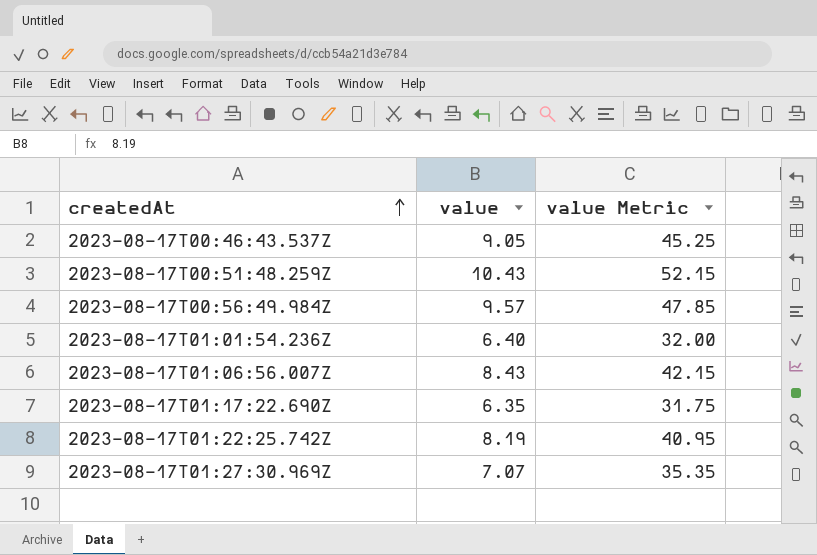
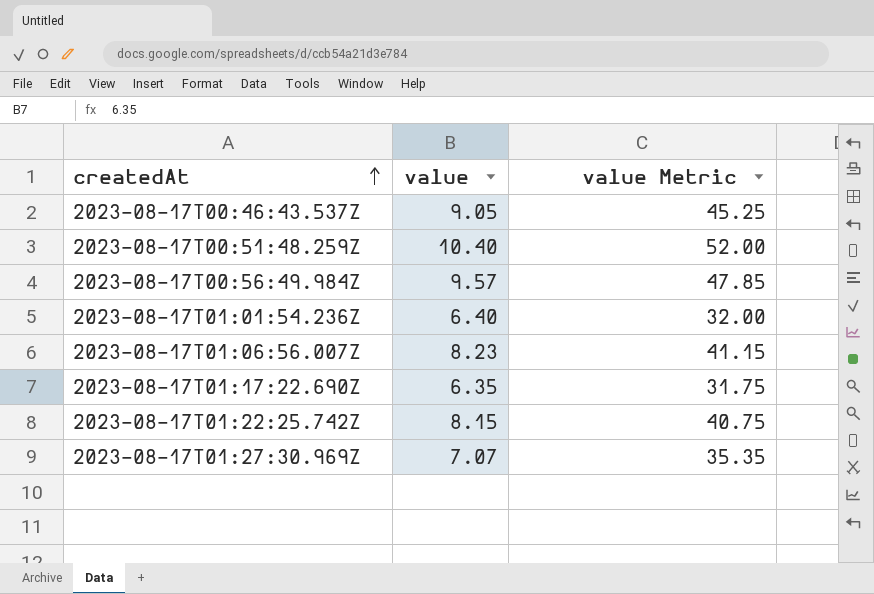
2023-08-17T00:51:48.259Z | value: 10.43 -> 10.40
2023-08-17T00:51:48.259Z | value Metric: 52.15 -> 52.00
2023-08-17T01:06:56.007Z | value: 8.43 -> 8.23
2023-08-17T01:06:56.007Z | value Metric: 42.15 -> 41.15
2023-08-17T01:22:25.742Z | value: 8.19 -> 8.15
2023-08-17T01:22:25.742Z | value Metric: 40.95 -> 40.75

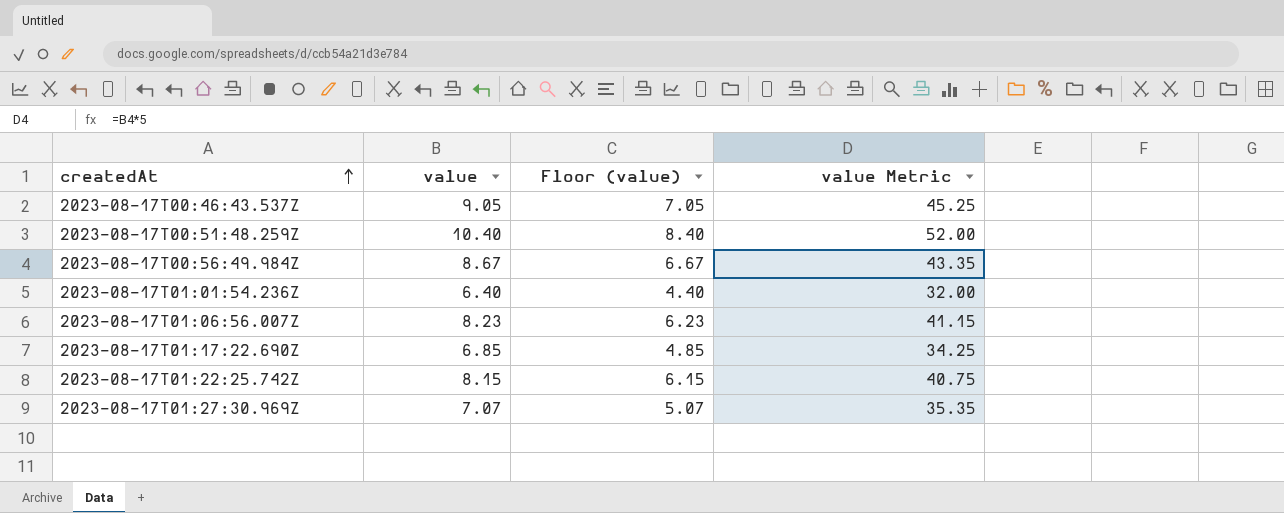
column Floor (value) | formula: none -> [value] - 2
2023-08-17T00:56:49.984Z | value: 9.57 -> 8.67
2023-08-17T00:56:49.984Z | value Metric: 47.85 -> 43.35
2023-08-17T01:17:22.690Z | value: 6.35 -> 6.85
2023-08-17T01:17:22.690Z | value Metric: 31.75 -> 34.25

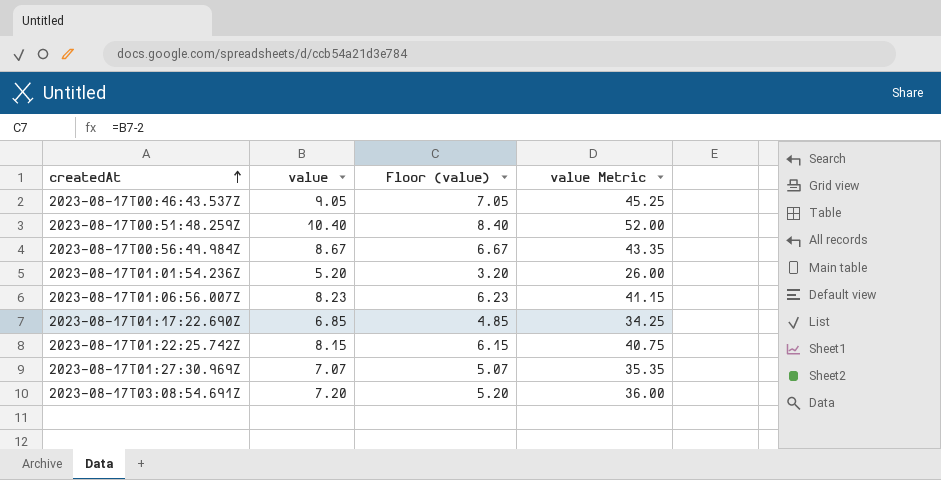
2023-08-17T01:01:54.236Z | value: 6.40 -> 5.20
2023-08-17T01:01:54.236Z | Floor (value): 4.40 -> 3.20
2023-08-17T01:01:54.236Z | value Metric: 32.00 -> 26.00
row 2023-08-17T03:08:54.691Z: none -> 7.20 | 5.20 | 36.00

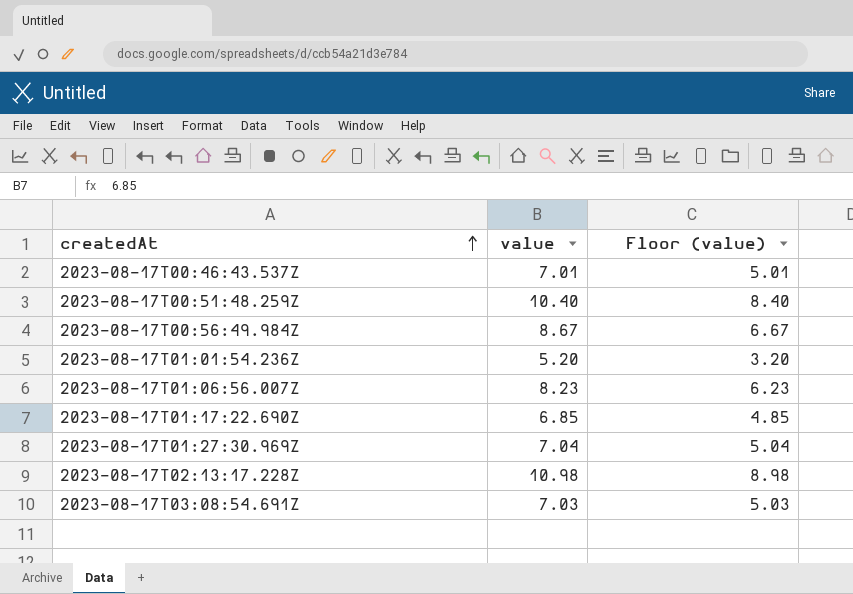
column value Metric | formula: [value] * 5 -> none
row 2023-08-17T01:22:25.742Z: 8.15 | 6.15 | 40.75 -> none
2023-08-17T00:46:43.537Z | value: 9.05 -> 7.01
2023-08-17T00:46:43.537Z | Floor (value): 7.05 -> 5.01
2023-08-17T01:27:30.969Z | value: 7.07 -> 7.04
2023-08-17T01:27:30.969Z | Floor (value): 5.07 -> 5.04
row 2023-08-17T02:13:17.228Z: none -> 10.98 | 8.98
2023-08-17T03:08:54.691Z | value: 7.20 -> 7.03
2023-08-17T03:08:54.691Z | Floor (value): 5.20 -> 5.03

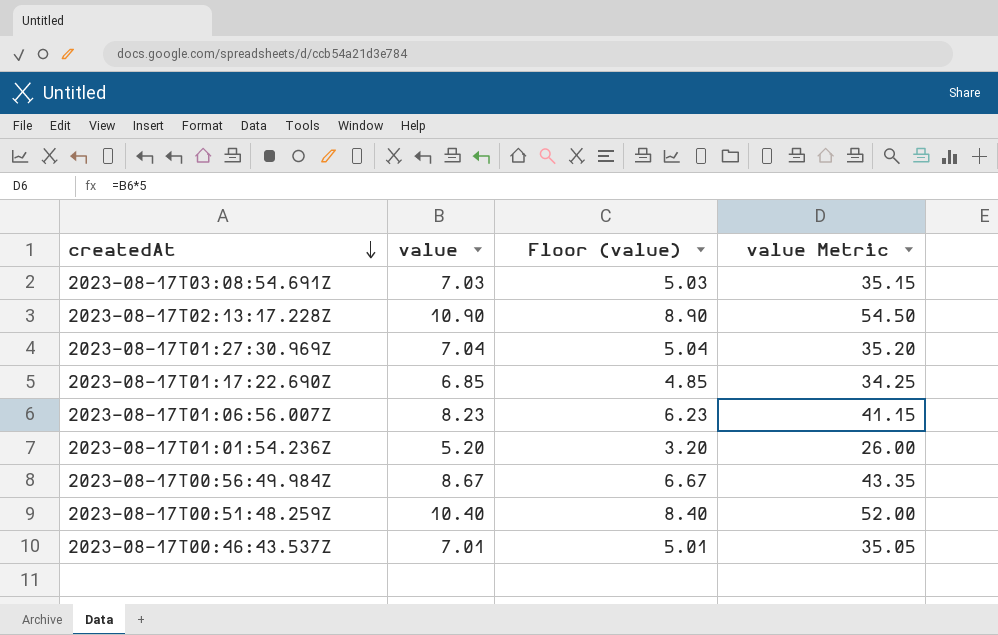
row order: createdAt ascending -> createdAt descending
column value Metric | formula: none -> [value] * 5
2023-08-17T02:13:17.228Z | value: 10.98 -> 10.90
2023-08-17T02:13:17.228Z | Floor (value): 8.98 -> 8.90

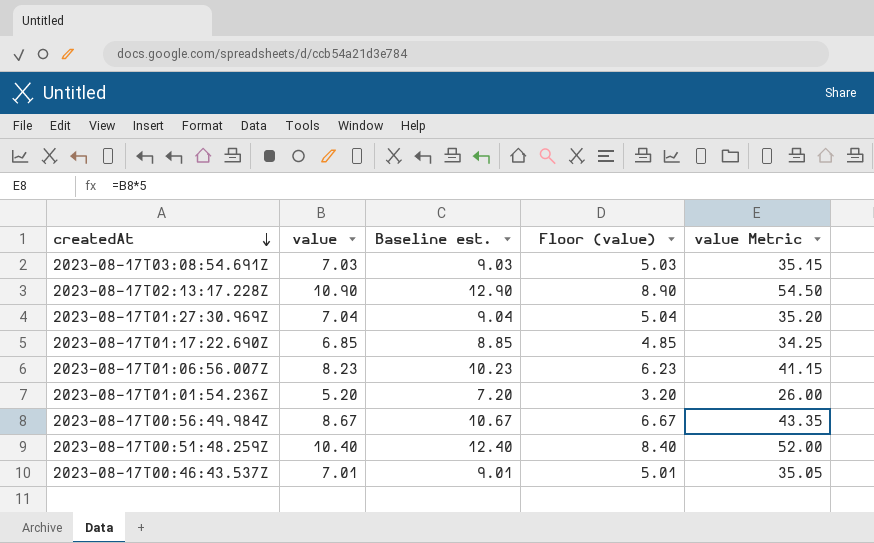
column Baseline est. | formula: none -> [value] + 2

